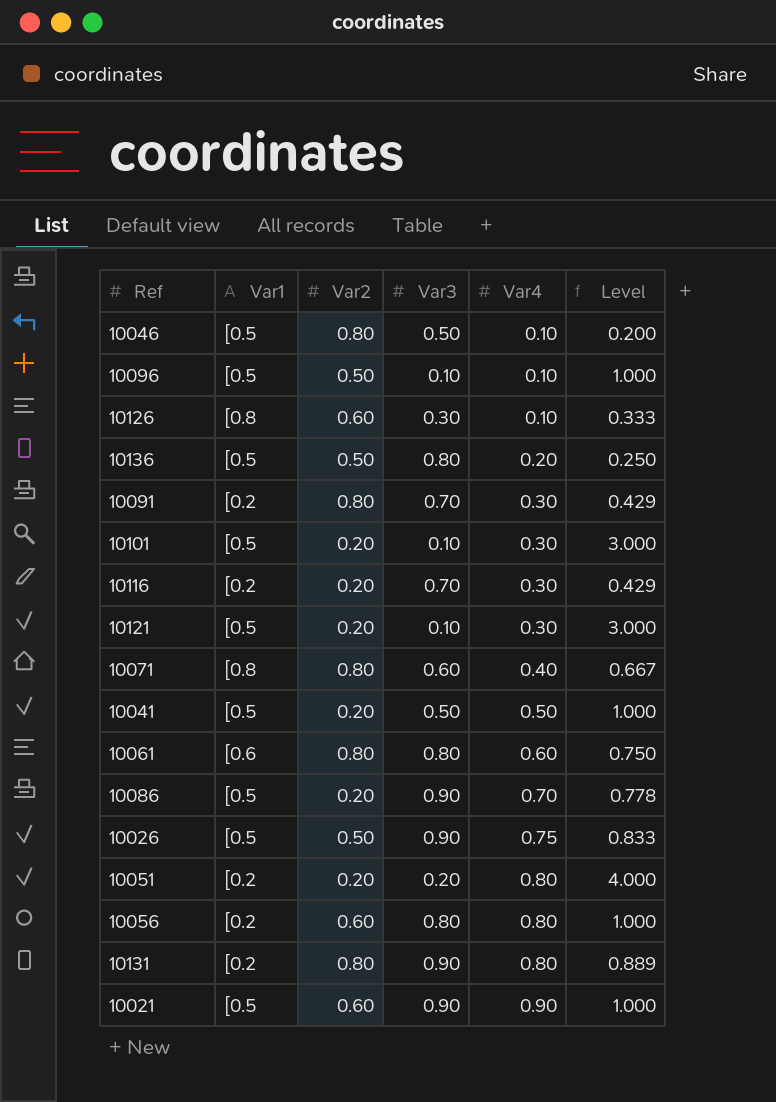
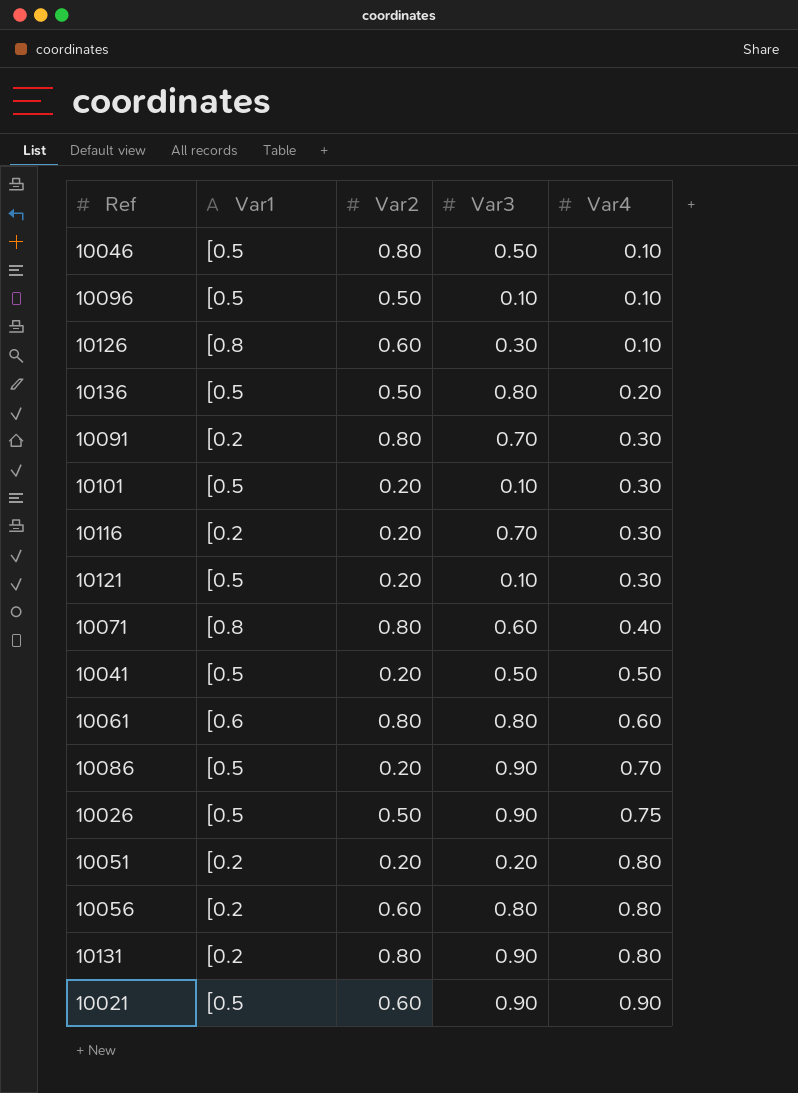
column Level | formula: [Var4] / [Var3] -> none

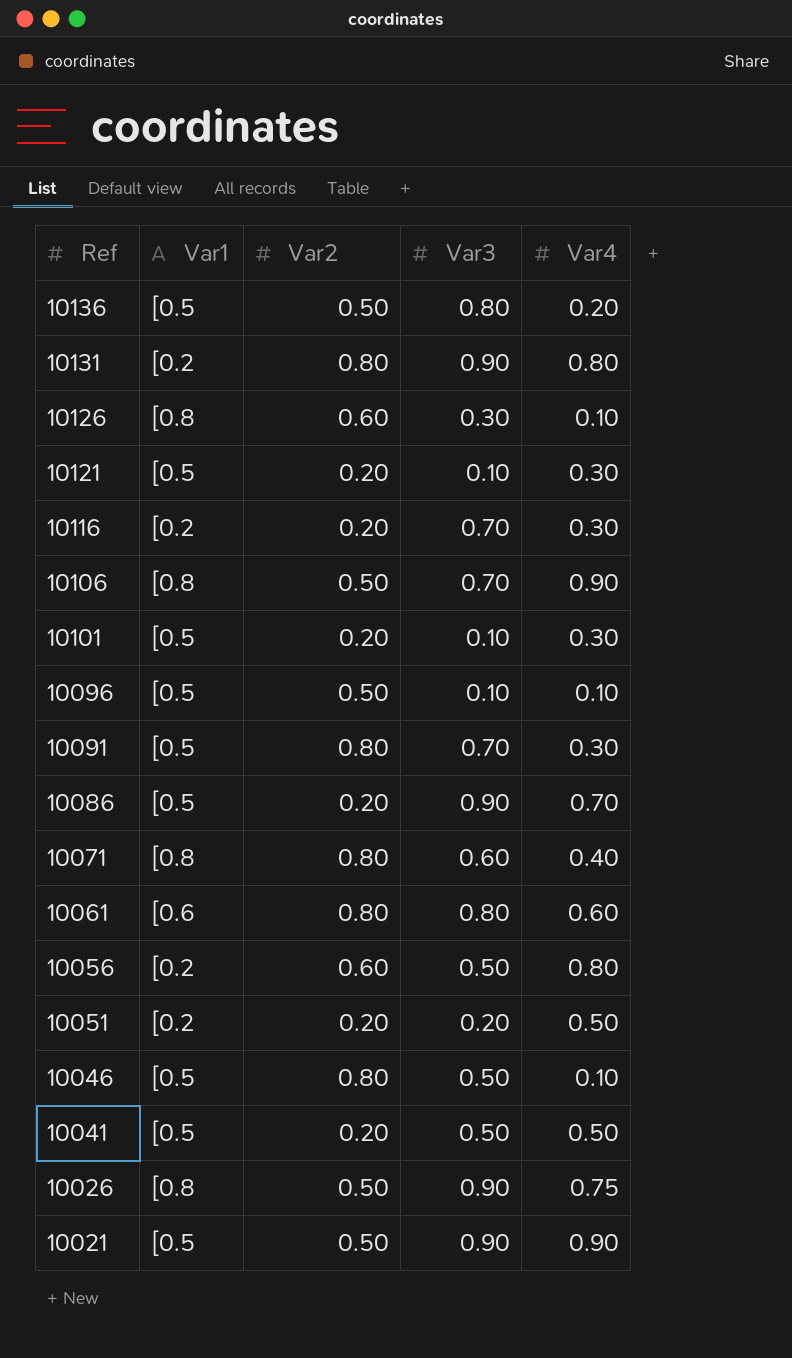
row order: Var4 ascending -> Ref descending
row 10106: none -> [0.8 | 0.50 | 0.70 | 0.90
10091 | Var1: [0.2 -> [0.5
10056 | Var3: 0.80 -> 0.50
10051 | Var4: 0.80 -> 0.50
10026 | Var1: [0.5 -> [0.8
10021 | Var2: 0.60 -> 0.50

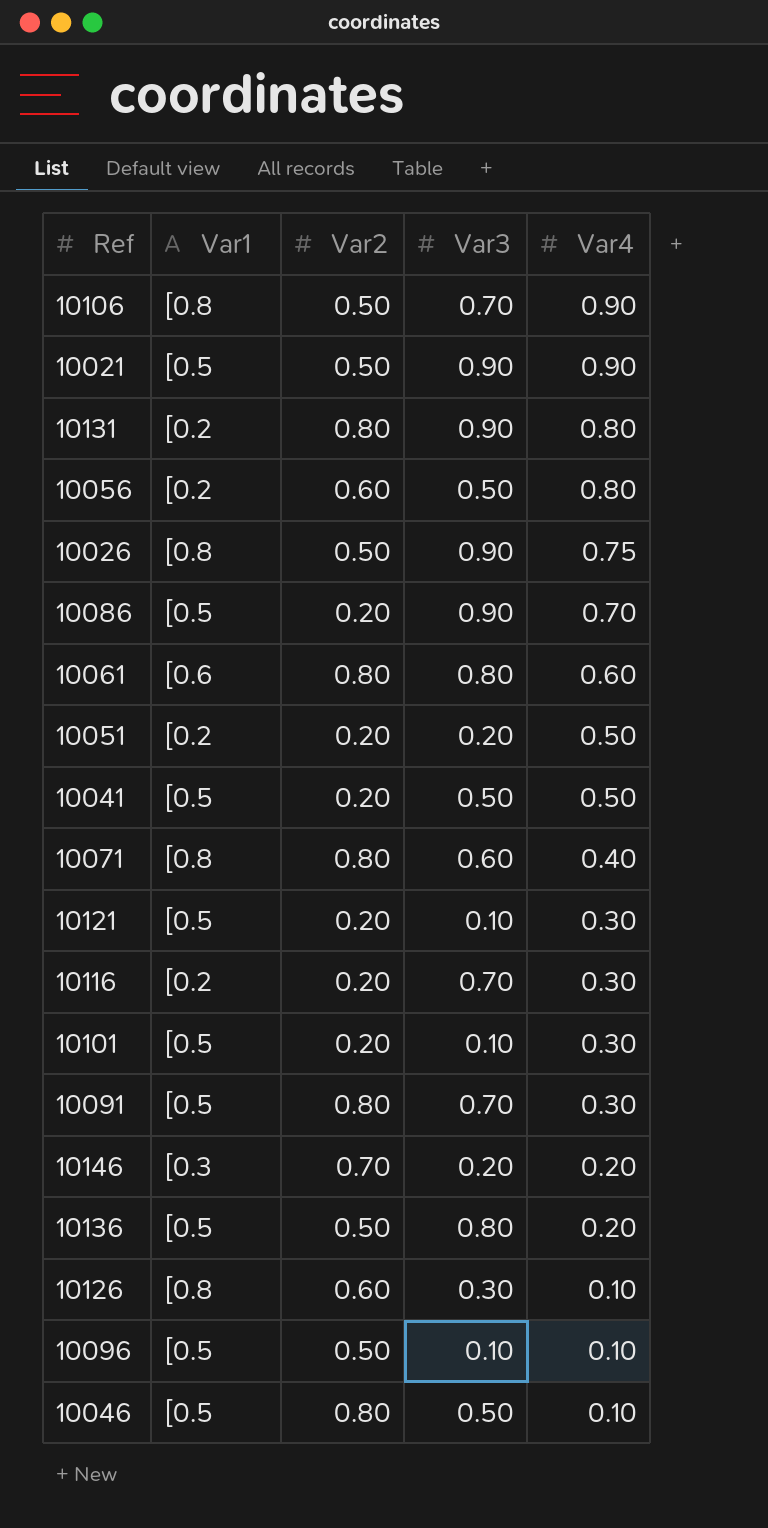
row order: Ref descending -> Var4 descending
row 10146: none -> [0.3 | 0.70 | 0.20 | 0.20

